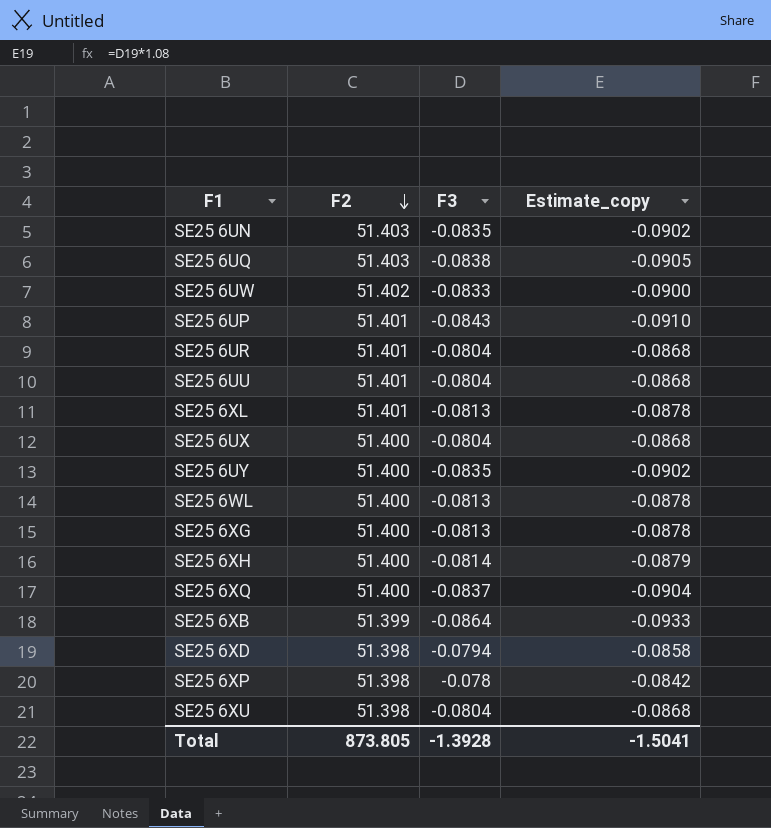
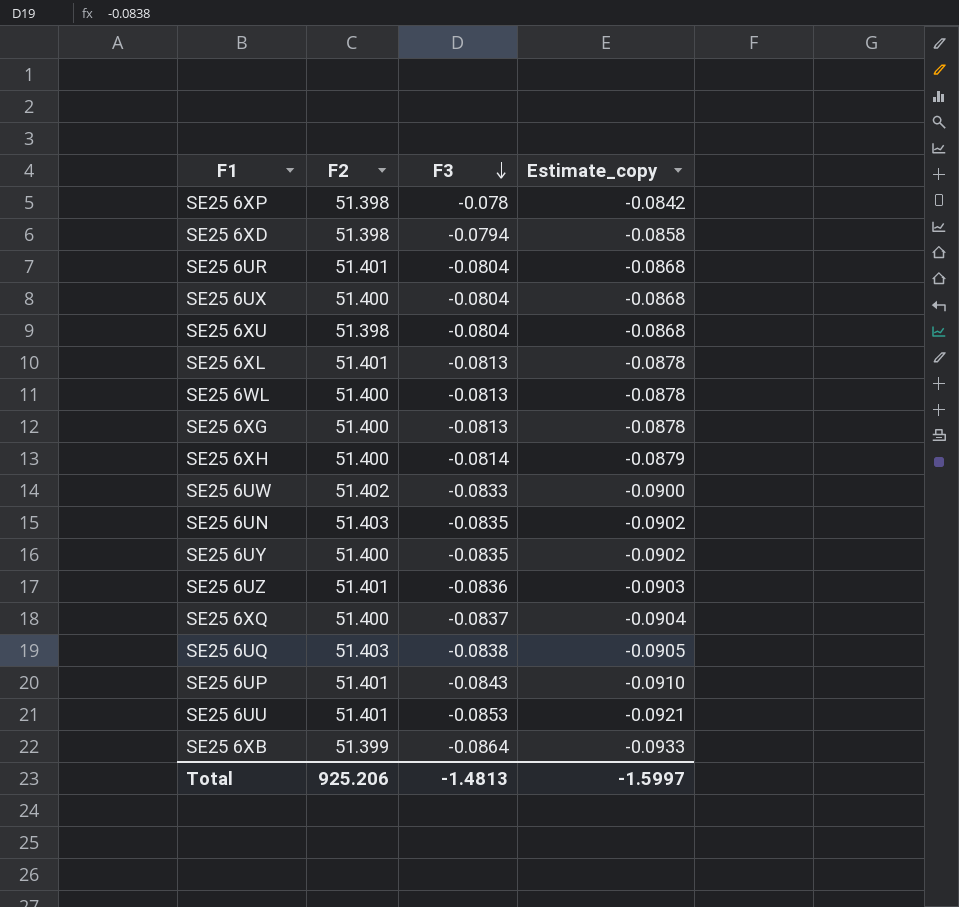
row order: F2 descending -> F3 descending
row SE25 6UZ: none -> 51.401 | -0.0836 | -0.0903
SE25 6UU | F3: -0.0804 -> -0.0853
SE25 6UU | Estimate_copy: -0.0868 -> -0.0921
Total | F2: 873.805 -> 925.206
Total | F3: -1.3928 -> -1.4813
Total | Estimate_copy: -1.5041 -> -1.5997

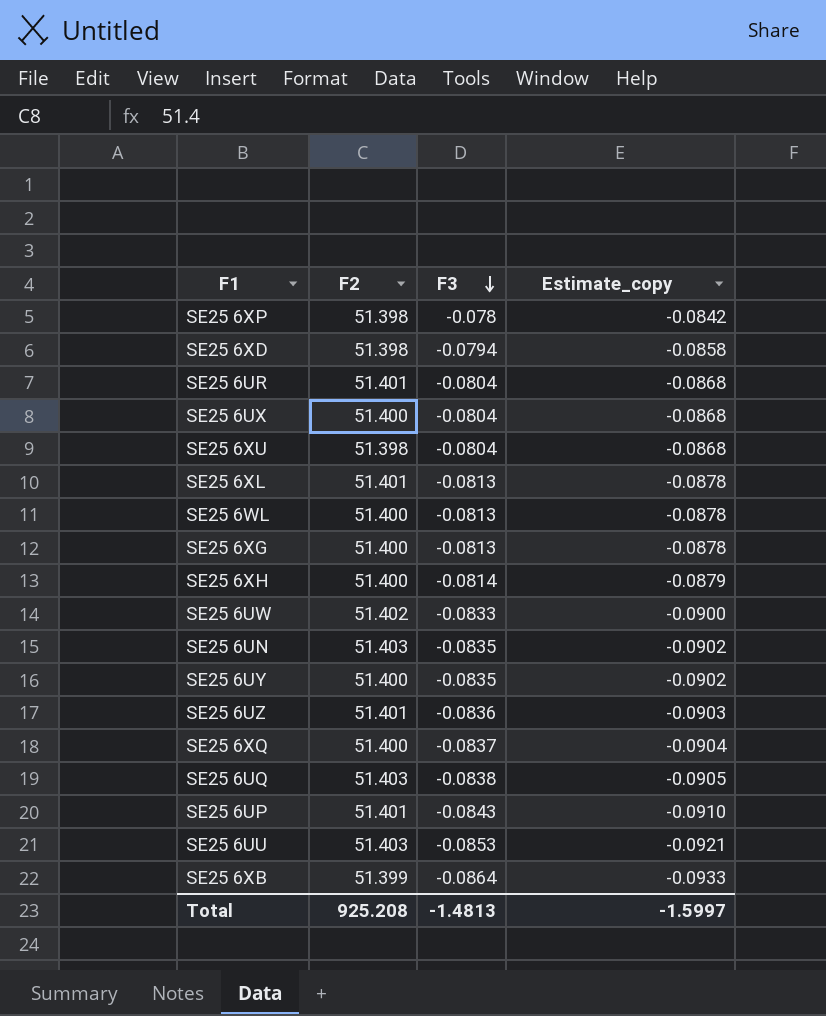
SE25 6UU | F2: 51.401 -> 51.403
Total | F2: 925.206 -> 925.208

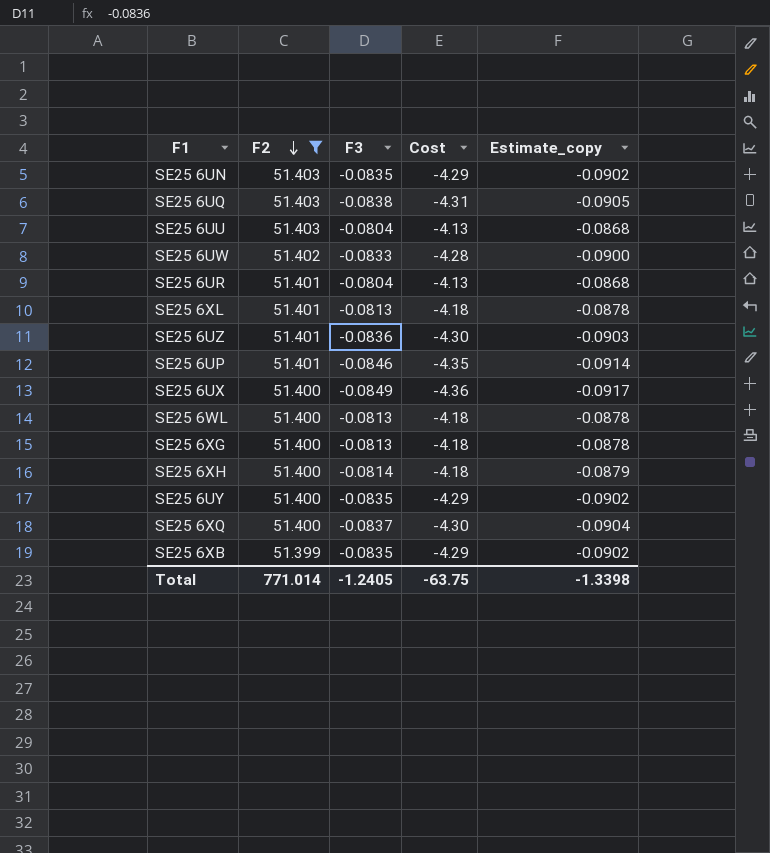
filter: none -> F2 != 51.398
row order: F3 descending -> F2 descending
column Cost | formula: none -> [F2] * [F3]
SE25 6UU | F3: -0.0853 -> -0.0804
SE25 6UU | Estimate_copy: -0.0921 -> -0.0868
SE25 6UP | F3: -0.0843 -> -0.0846
SE25 6UP | Estimate_copy: -0.0910 -> -0.0914
SE25 6UX | F3: -0.0804 -> -0.0849
SE25 6UX | Estimate_copy: -0.0868 -> -0.0917
SE25 6XB | F3: -0.0864 -> -0.0835
SE25 6XB | Estimate_copy: -0.0933 -> -0.0902
Total | F2: 925.208 -> 771.014
Total | F3: -1.4813 -> -1.2405
Total | Estimate_copy: -1.5997 -> -1.3398

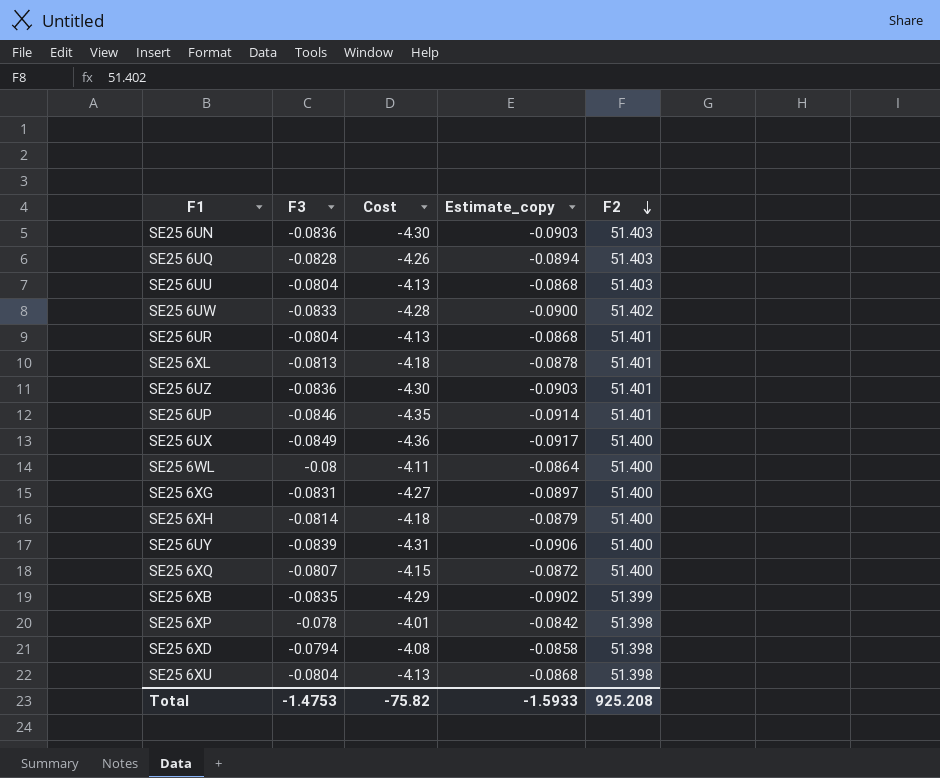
filter: F2 != 51.398 -> none
column F2 | position: 2 -> 5
SE25 6UN | F3: -0.0835 -> -0.0836
SE25 6UN | Cost: -4.29 -> -4.30
SE25 6UN | Estimate_copy: -0.0902 -> -0.0903
SE25 6UQ | F3: -0.0838 -> -0.0828
SE25 6UQ | Cost: -4.31 -> -4.26
SE25 6UQ | Estimate_copy: -0.0905 -> -0.0894
SE25 6WL | F3: -0.0813 -> -0.08
SE25 6WL | Cost: -4.18 -> -4.11
SE25 6WL | Estimate_copy: -0.0878 -> -0.0864
SE25 6XG | F3: -0.0813 -> -0.0831
SE25 6XG | Cost: -4.18 -> -4.27
SE25 6XG | Estimate_copy: -0.0878 -> -0.0897
SE25 6UY | F3: -0.0835 -> -0.0839
SE25 6UY | Cost: -4.29 -> -4.31
SE25 6UY | Estimate_copy: -0.0902 -> -0.0906
SE25 6XQ | F3: -0.0837 -> -0.0807
SE25 6XQ | Cost: -4.30 -> -4.15
SE25 6XQ | Estimate_copy: -0.0904 -> -0.0872
Total | F3: -1.2405 -> -1.4753
Total | Cost: -63.75 -> -75.82
Total | Estimate_copy: -1.3398 -> -1.5933
Total | F2: 771.014 -> 925.208

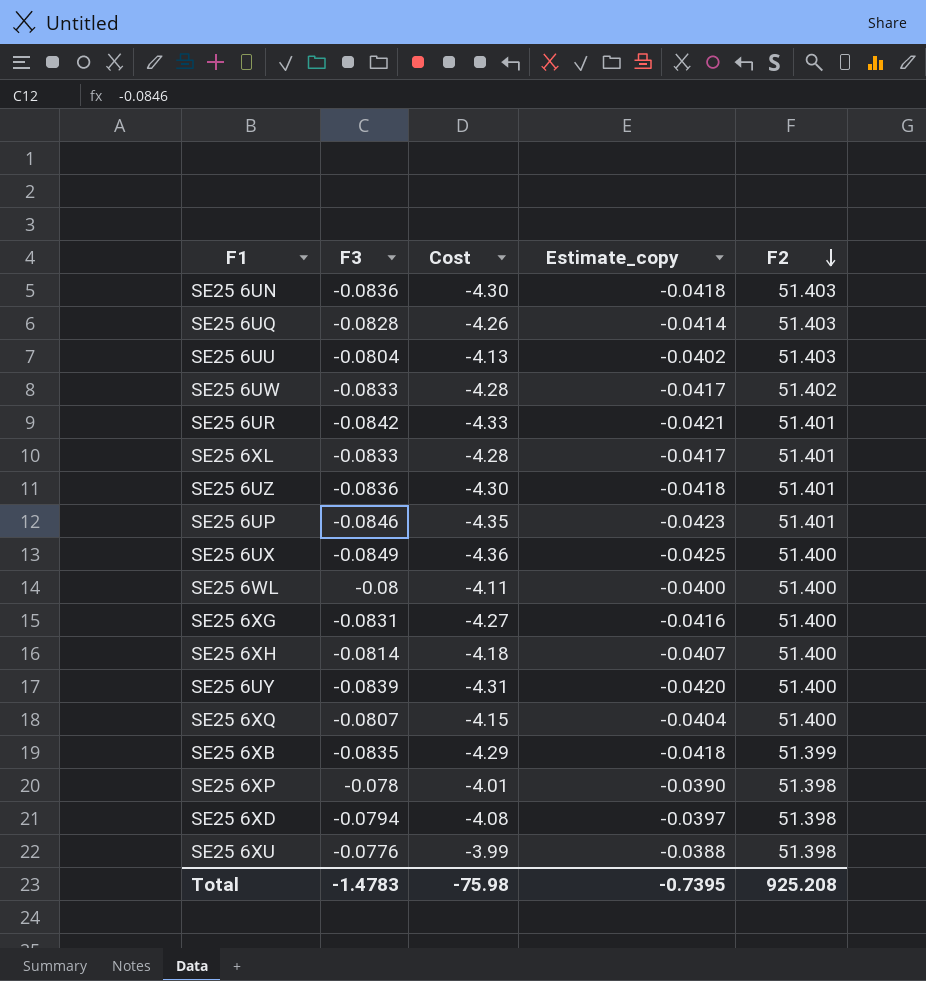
column Estimate_copy | formula: [F3] * 1.08 -> [F3] * 0.5
SE25 6UR | F3: -0.0804 -> -0.0842
SE25 6UR | Cost: -4.13 -> -4.33
SE25 6XL | F3: -0.0813 -> -0.0833
SE25 6XL | Cost: -4.18 -> -4.28
SE25 6XU | F3: -0.0804 -> -0.0776
SE25 6XU | Cost: -4.13 -> -3.99
Total | F3: -1.4753 -> -1.4783
Total | Cost: -75.82 -> -75.98
Total | Estimate_copy: -1.5933 -> -0.7395

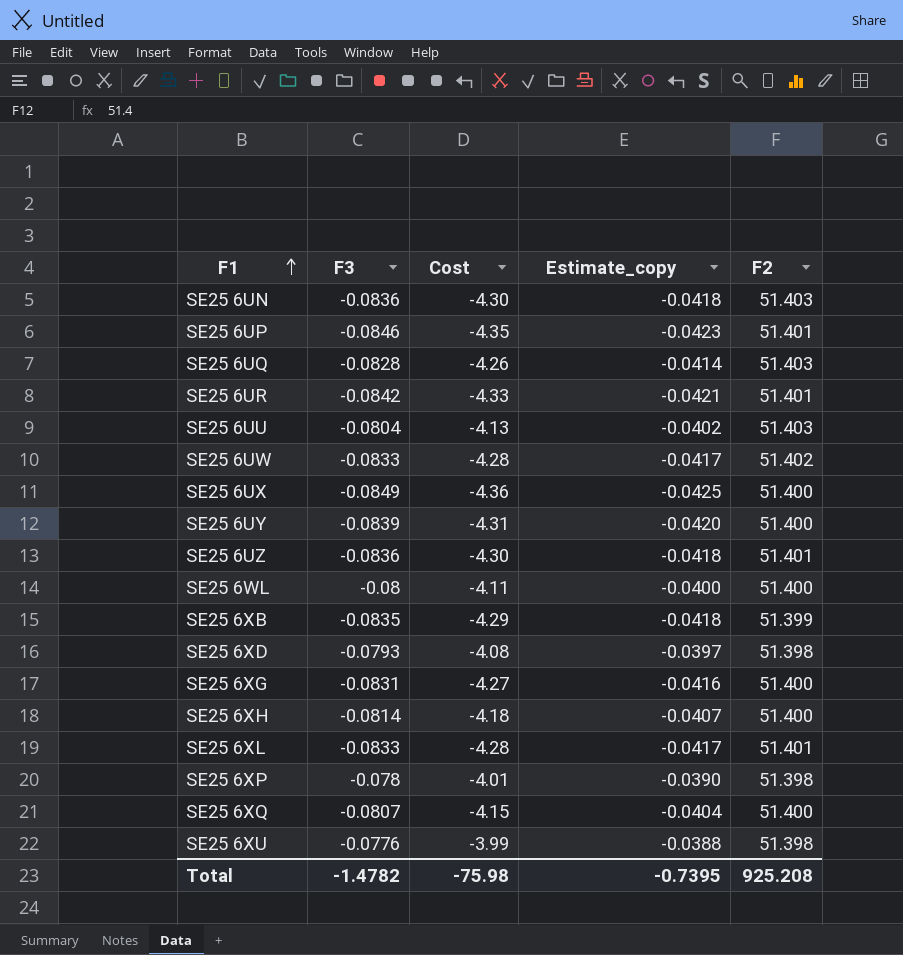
row order: F2 descending -> F1 ascending
SE25 6XD | F3: -0.0794 -> -0.0793
Total | F3: -1.4783 -> -1.4782

